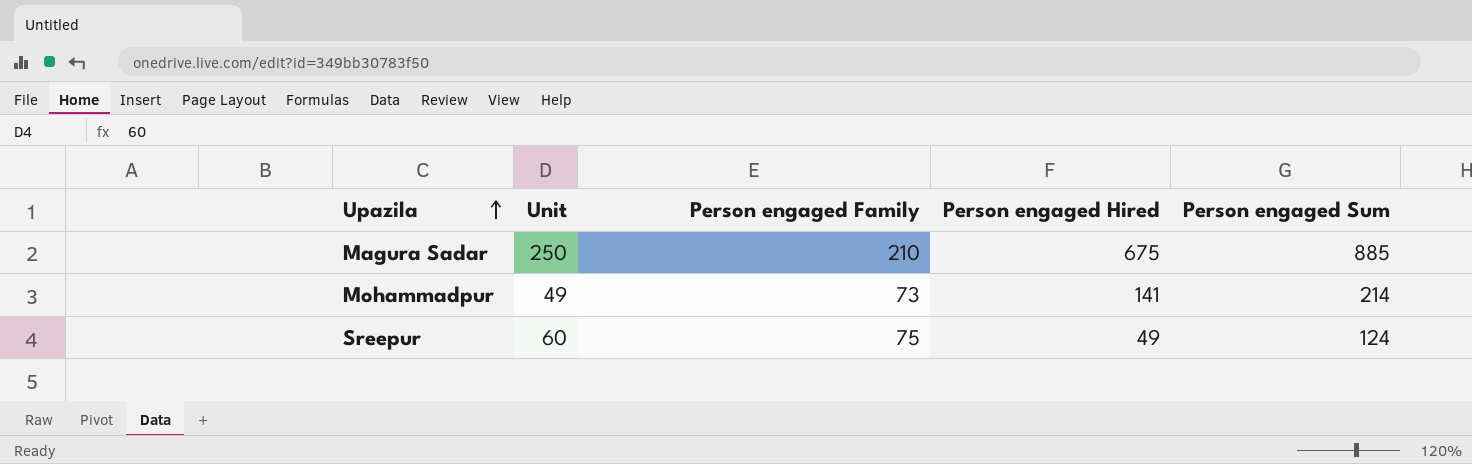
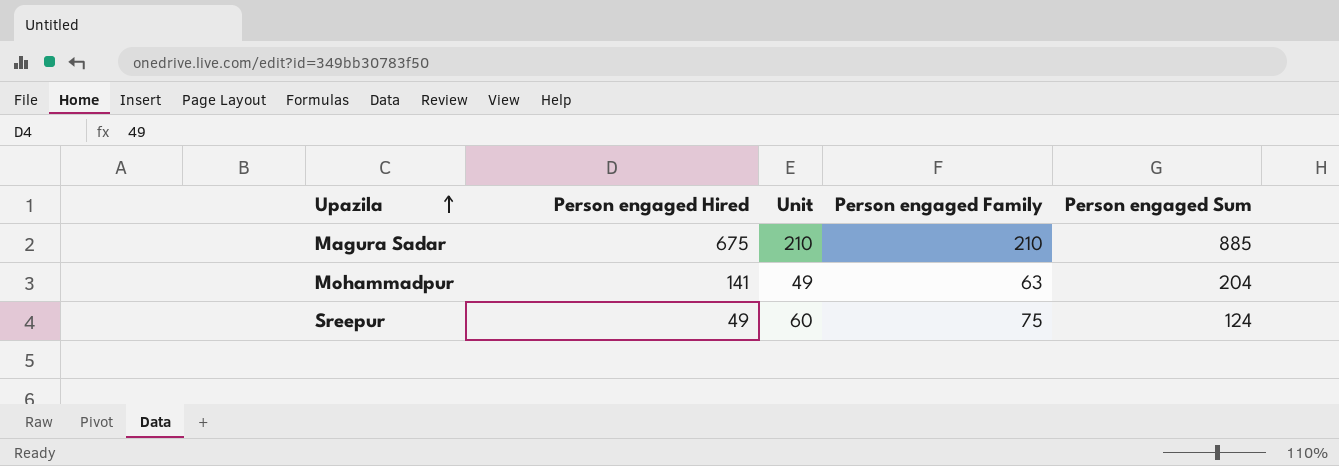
column Person engaged Hired | position: 4 -> 2
Magura Sadar | Unit: 250 -> 210
Mohammadpur | Person engaged Family: 73 -> 63
Mohammadpur | Person engaged Sum: 214 -> 204

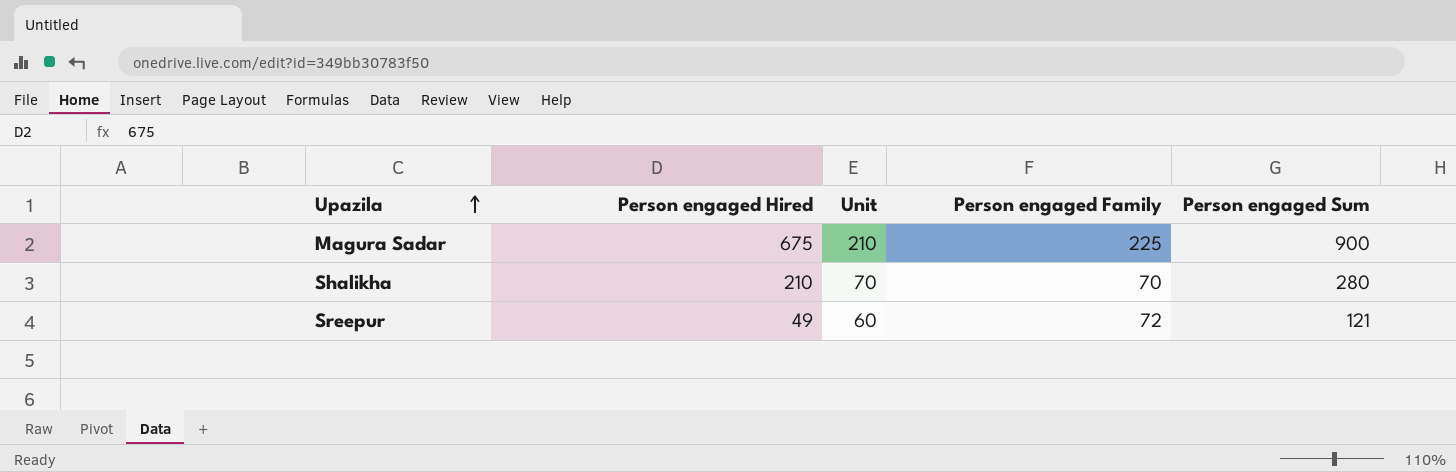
row Mohammadpur: 141 | 49 | 63 | 204 -> none
Magura Sadar | Person engaged Family: 210 -> 225
Magura Sadar | Person engaged Sum: 885 -> 900
row Shalikha: none -> 210 | 70 | 70 | 280
Sreepur | Person engaged Family: 75 -> 72
Sreepur | Person engaged Sum: 124 -> 121

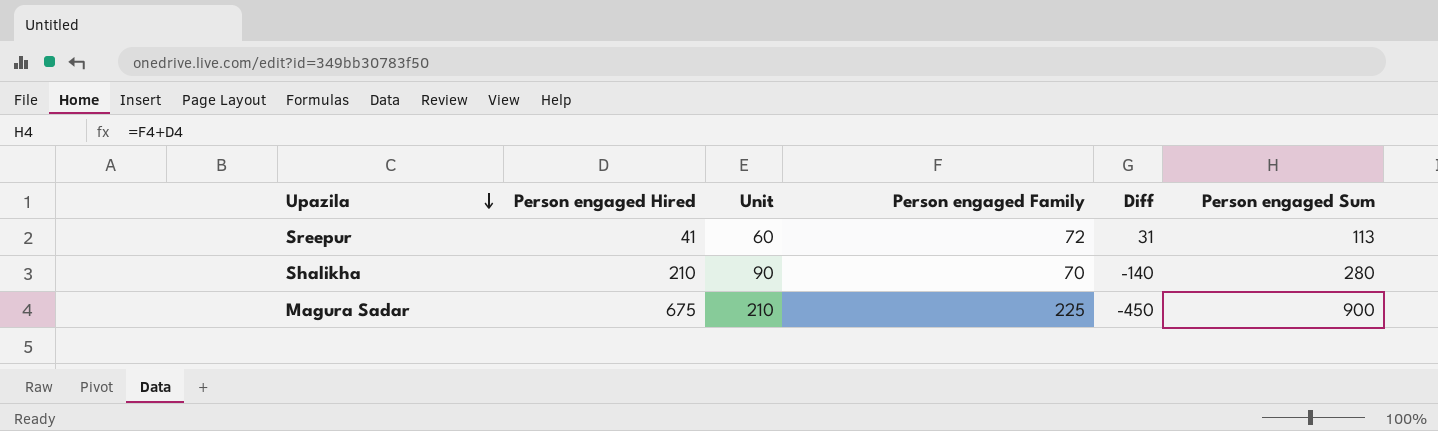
row order: Upazila ascending -> Upazila descending
column Diff | formula: none -> [Person engaged Family] - [Person engaged Hired]
Sreepur | Person engaged Hired: 49 -> 41
Sreepur | Person engaged Sum: 121 -> 113
Shalikha | Unit: 70 -> 90

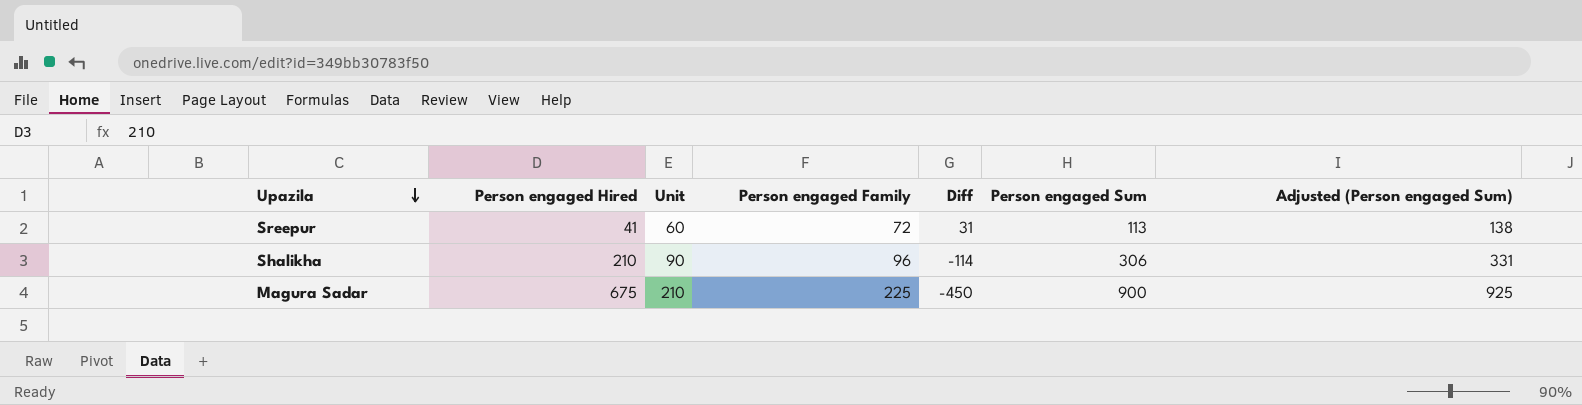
column Adjusted (Person engaged Sum) | formula: none -> [Person engaged Sum] + 25
Shalikha | Person engaged Family: 70 -> 96
Shalikha | Diff: -140 -> -114
Shalikha | Person engaged Sum: 280 -> 306

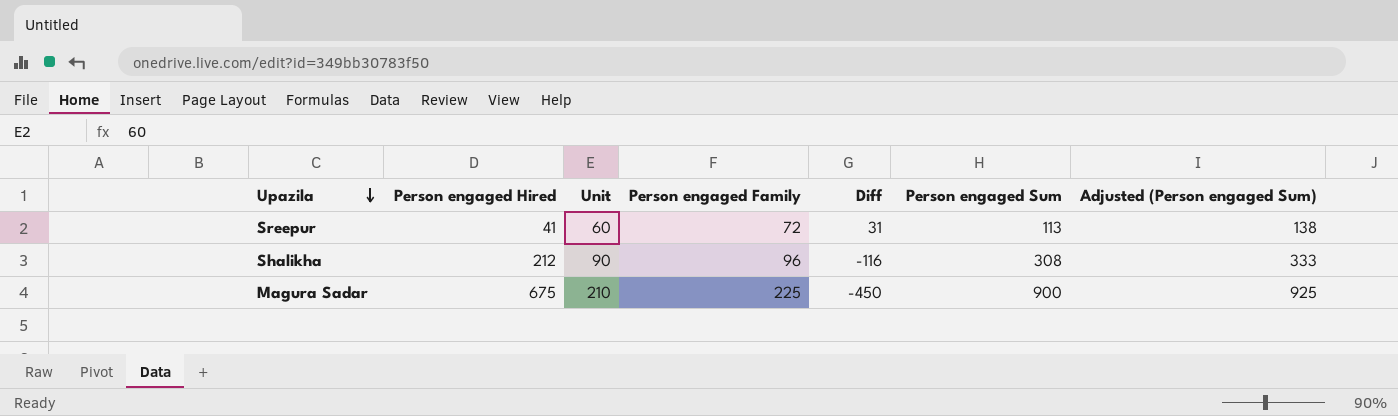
Shalikha | Person engaged Hired: 210 -> 212
Shalikha | Diff: -114 -> -116
Shalikha | Person engaged Sum: 306 -> 308
Shalikha | Adjusted (Person engaged Sum): 331 -> 333

